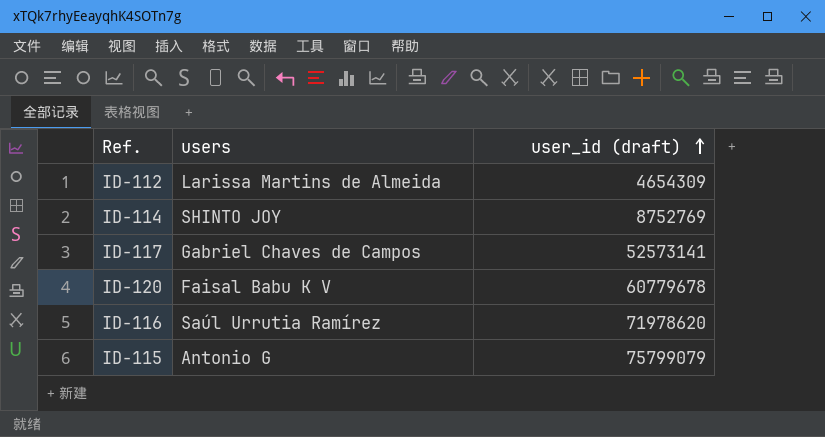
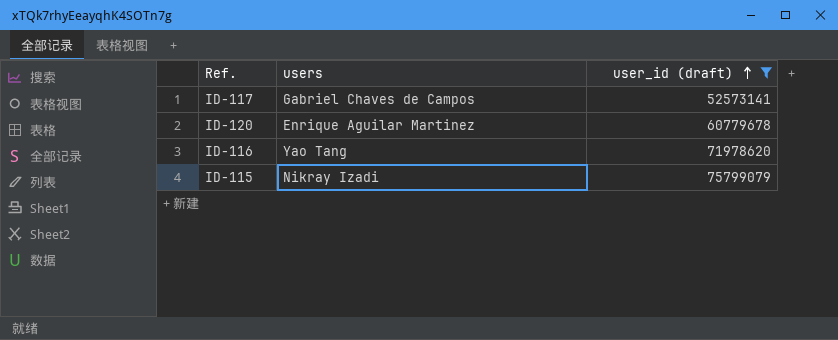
filter: none -> user_id (draft) >= 52573141
ID-120 | users: Faisal Babu K V -> Enrique Aguilar Martinez
ID-116 | users: Saúl Urrutia Ramírez -> Yao Tang
ID-115 | users: Antonio G -> Nikray Izadi

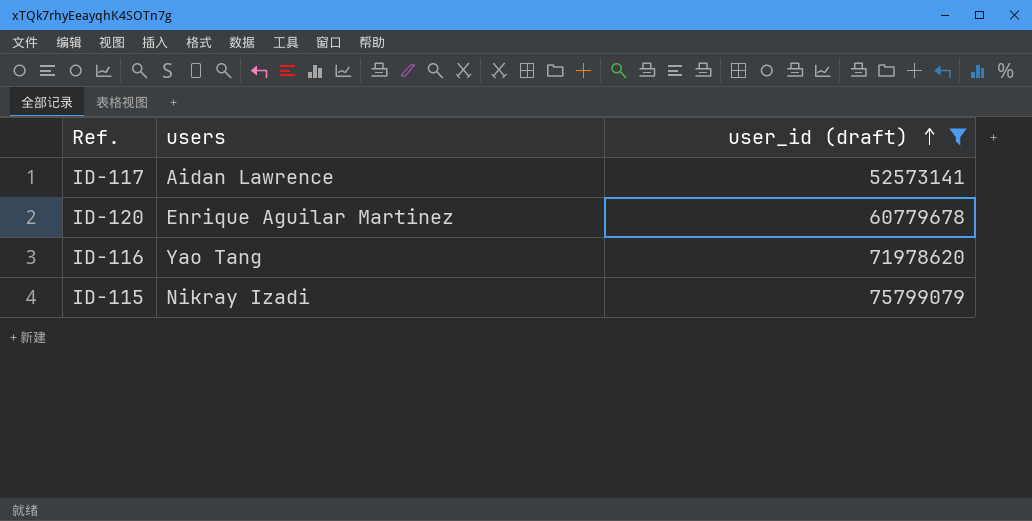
ID-117 | users: Gabriel Chaves de Campos -> Aidan Lawrence

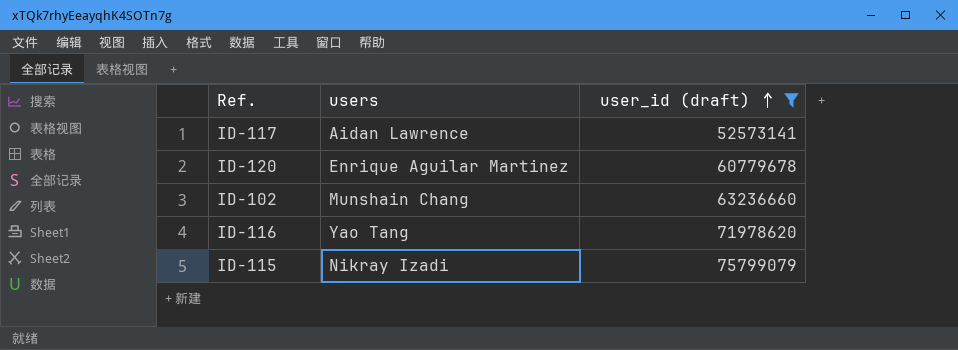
row ID-102: none -> Munshain Chang | 63236660

